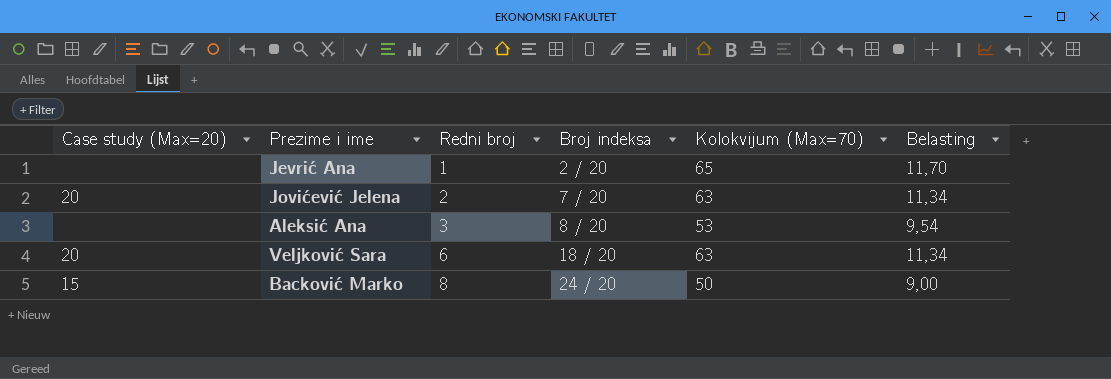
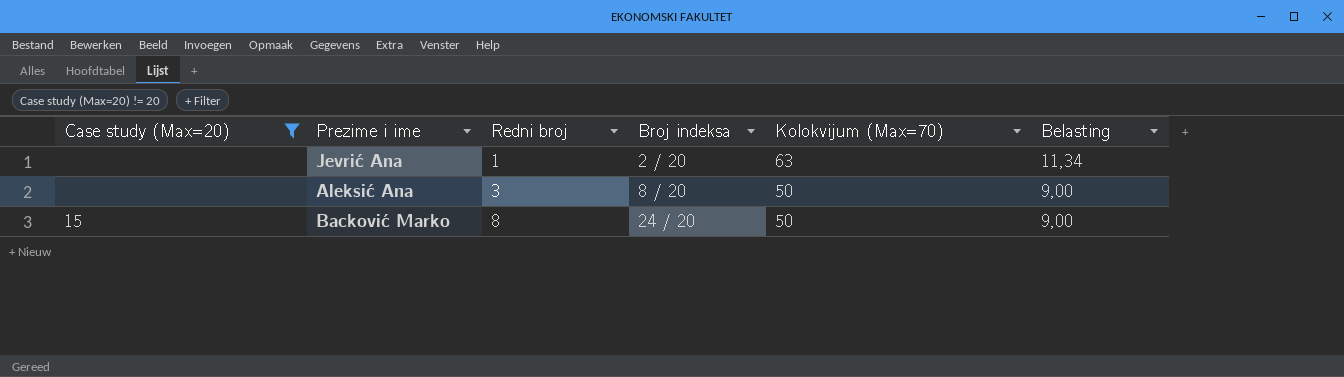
filter: none -> Case study (Max=20) != 20
Jevrić Ana | Kolokvijum (Max=70): 65 -> 63
Jevrić Ana | Belasting: 11,70 -> 11,34
Aleksić Ana | Kolokvijum (Max=70): 53 -> 50
Aleksić Ana | Belasting: 9,54 -> 9,00

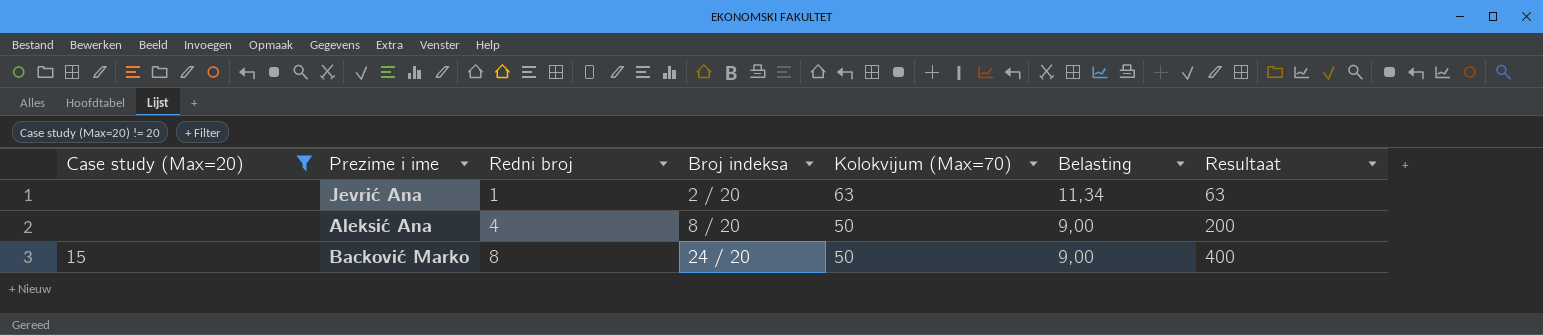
column Resultaat | formula: none -> [Redni broj] * [Kolokvijum (Max=70)]
Aleksić Ana | Redni broj: 3 -> 4

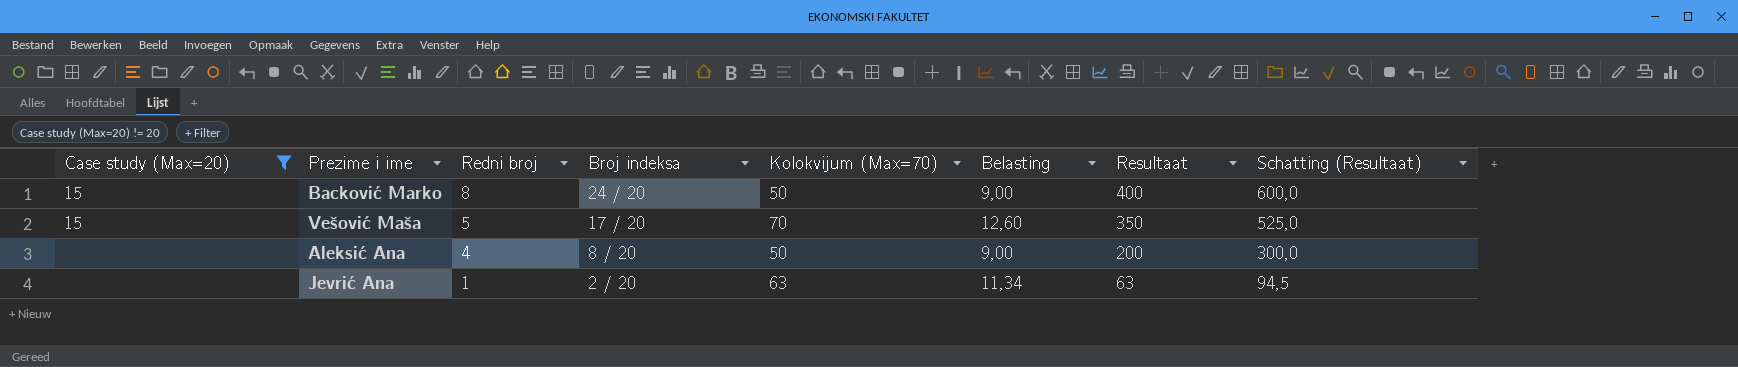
row order: Redni broj ascending -> Redni broj descending
column Schatting (Resultaat) | formula: none -> [Resultaat] * 1,5
row Vešović Maša: none -> 15 | 5 | 17 / 20 | 70 | 12,60 | 350 | 525,0

